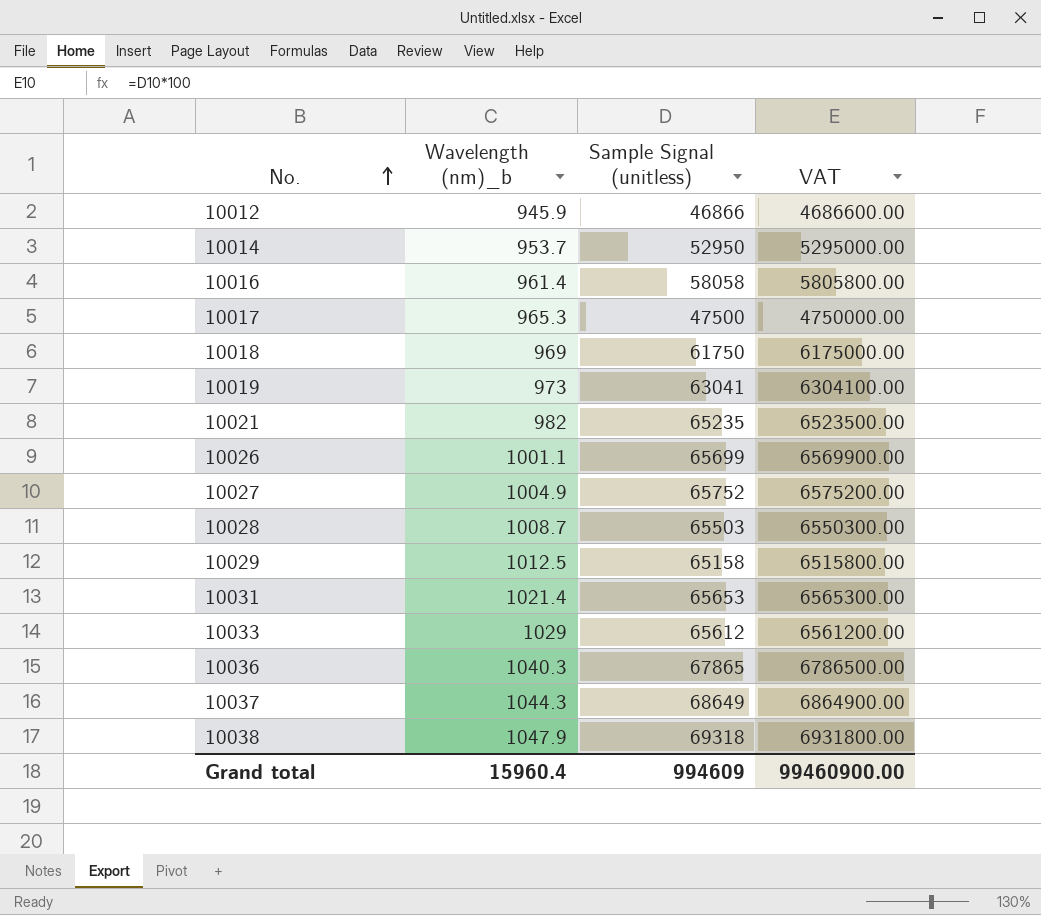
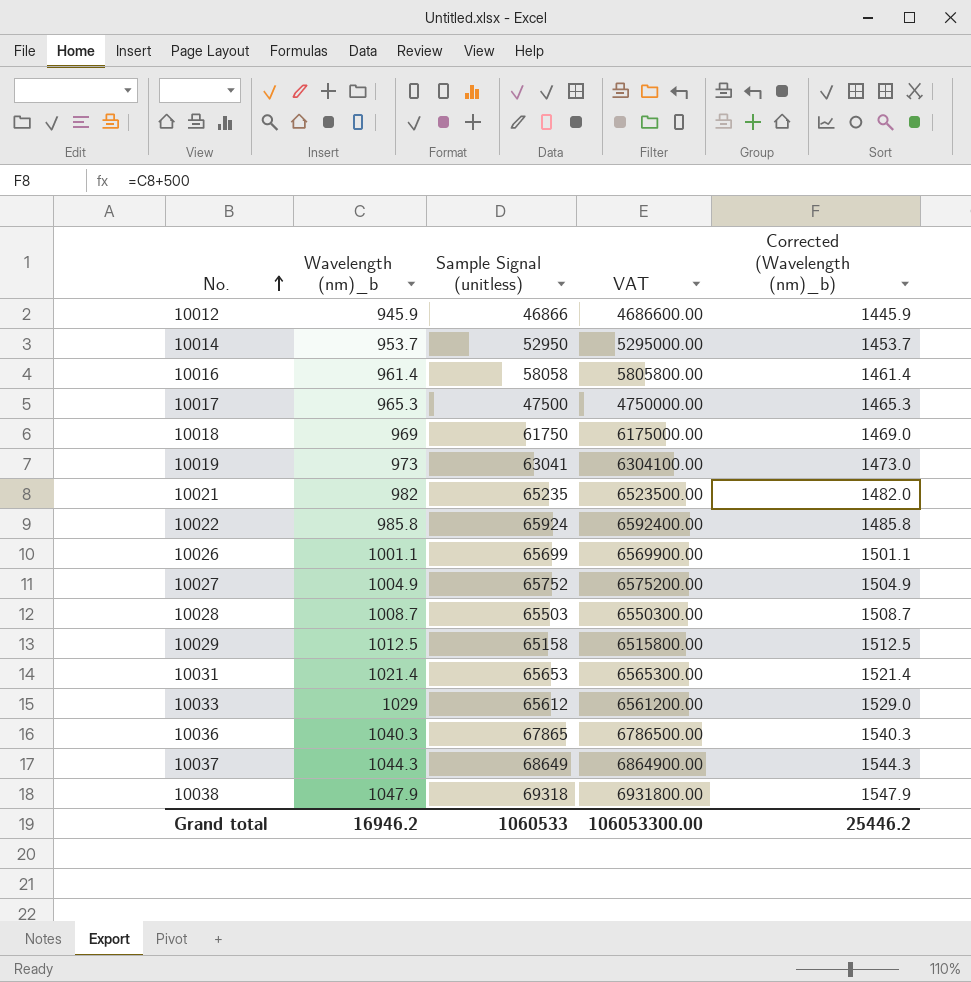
column Corrected (Wavelength (nm)_b) | formula: none -> [Wavelength (nm)_b] + 500
row 10022: none -> 985.8 | 65924 | 6592400.00 | 1485.8
Grand total | Wavelength (nm)_b: 15960.4 -> 16946.2
Grand total | Sample Signal (unitless): 994609 -> 1060533
Grand total | VAT: 99460900.00 -> 106053300.00

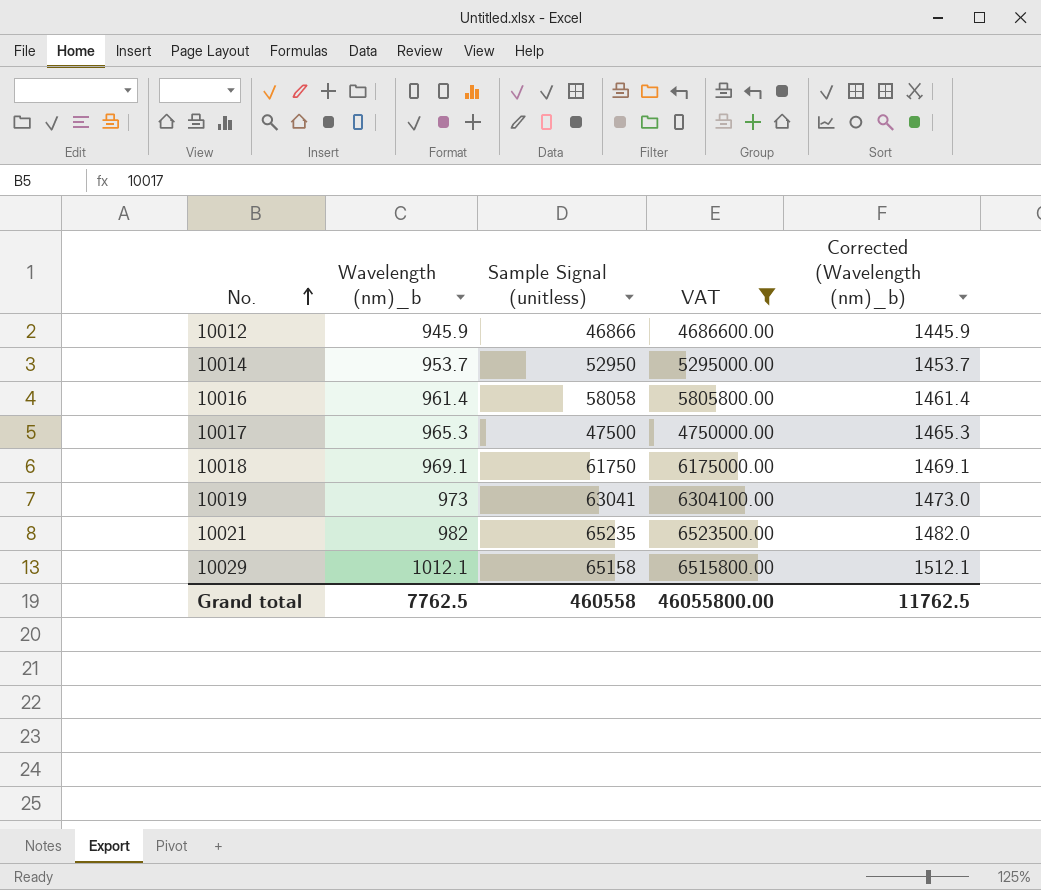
filter: none -> VAT <= 6523500.00
10018 | Wavelength (nm)_b: 969 -> 969.1
10018 | Corrected (Wavelength (nm)_b): 1469.0 -> 1469.1
10029 | Wavelength (nm)_b: 1012.5 -> 1012.1
10029 | Corrected (Wavelength (nm)_b): 1512.5 -> 1512.1
Grand total | Wavelength (nm)_b: 16946.2 -> 7762.5
Grand total | Sample Signal (unitless): 1060533 -> 460558
Grand total | VAT: 106053300.00 -> 46055800.00
Grand total | Corrected (Wavelength (nm)_b): 25446.2 -> 11762.5

